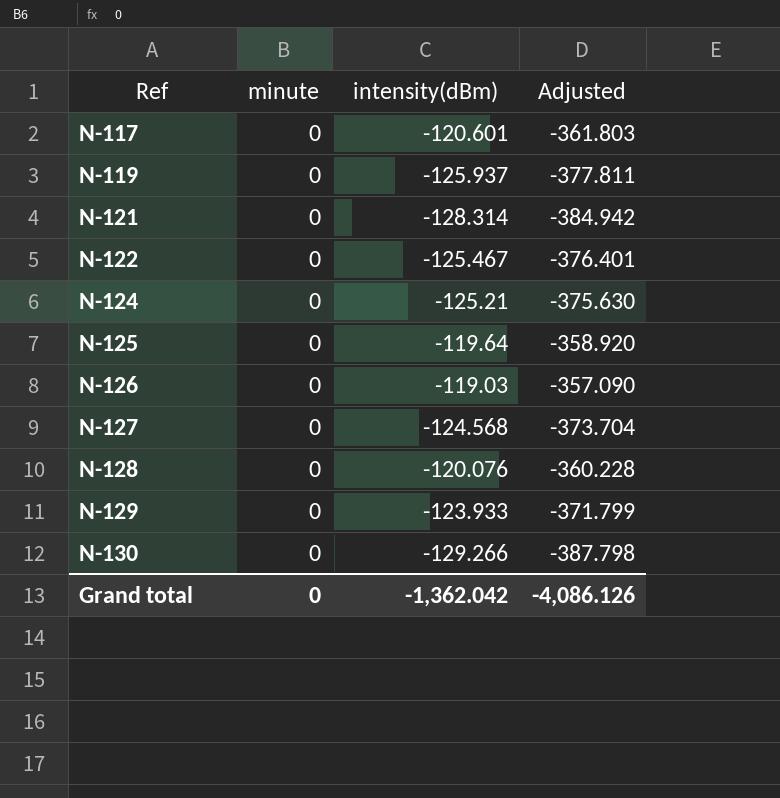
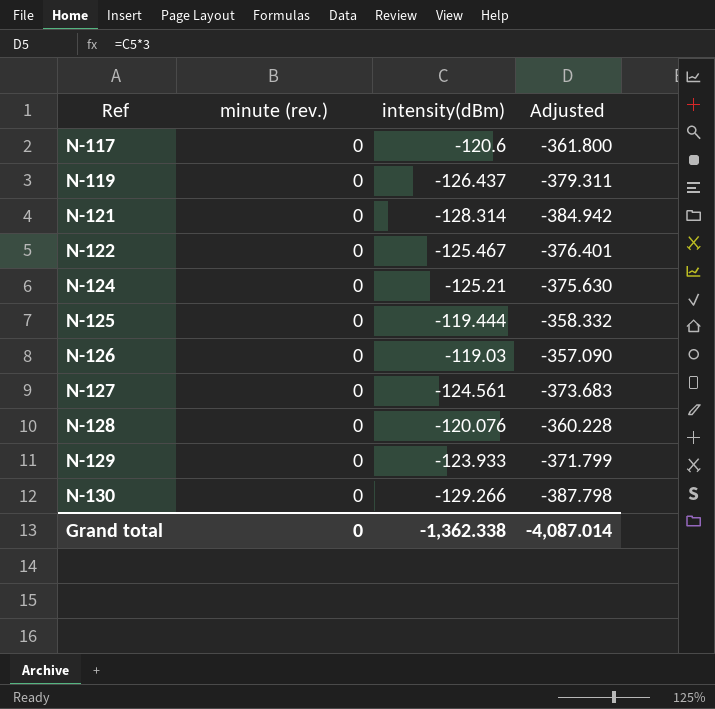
column name: minute -> minute (rev.)
N-117 | intensity(dBm): -120.601 -> -120.6
N-117 | Adjusted: -361.803 -> -361.800
N-119 | intensity(dBm): -125.937 -> -126.437
N-119 | Adjusted: -377.811 -> -379.311
N-125 | intensity(dBm): -119.64 -> -119.444
N-125 | Adjusted: -358.920 -> -358.332
N-127 | intensity(dBm): -124.568 -> -124.561
N-127 | Adjusted: -373.704 -> -373.683
Grand total | intensity(dBm): -1,362.042 -> -1,362.338
Grand total | Adjusted: -4,086.126 -> -4,087.014

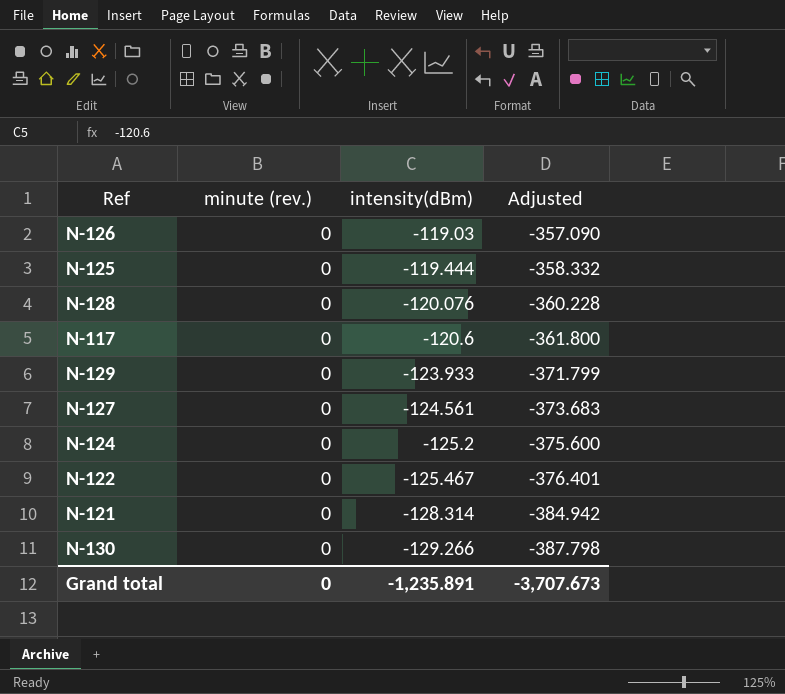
row order: Ref ascending -> intensity(dBm) descending
row N-119: 0 | -126.437 | -379.311 -> none
N-124 | intensity(dBm): -125.21 -> -125.2
N-124 | Adjusted: -375.630 -> -375.600
Grand total | intensity(dBm): -1,362.338 -> -1,235.891
Grand total | Adjusted: -4,087.014 -> -3,707.673

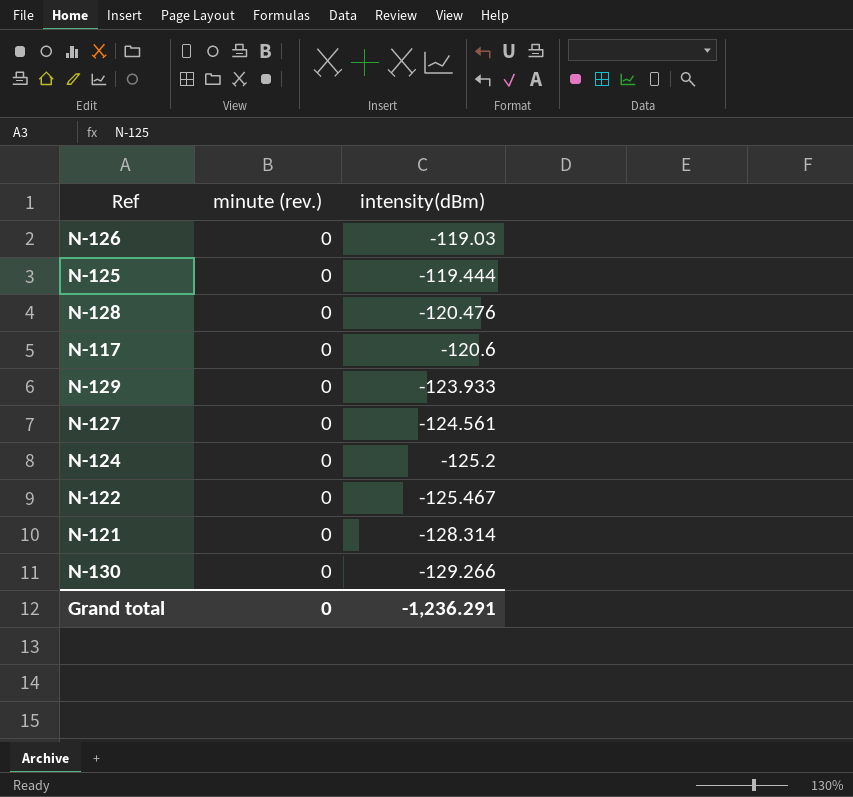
column Adjusted | formula: [intensity(dBm)] * 3 -> none
N-128 | intensity(dBm): -120.076 -> -120.476
Grand total | intensity(dBm): -1,235.891 -> -1,236.291

